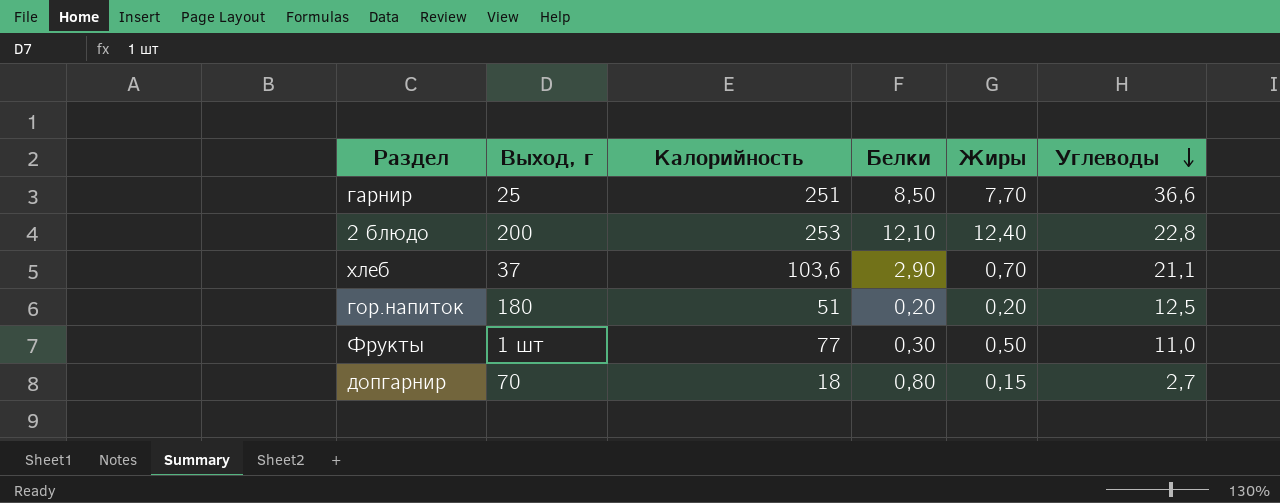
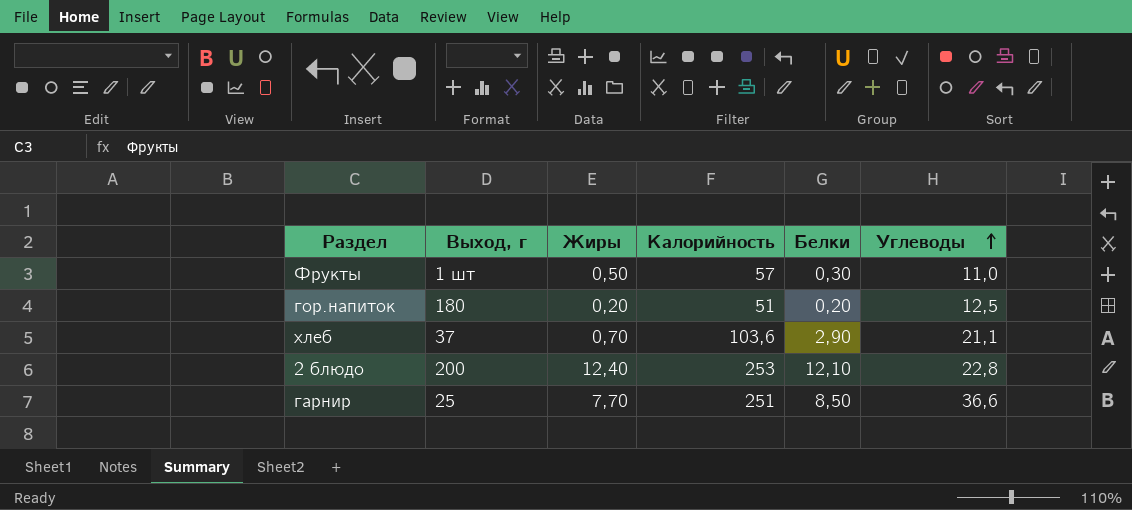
row order: Углеводы descending -> Углеводы ascending
column Жиры | position: 5 -> 3
row допгарнир: 70 | 18 | 0,80 | 0,15 | 2,7 -> none
Фрукты | Калорийность: 77 -> 57

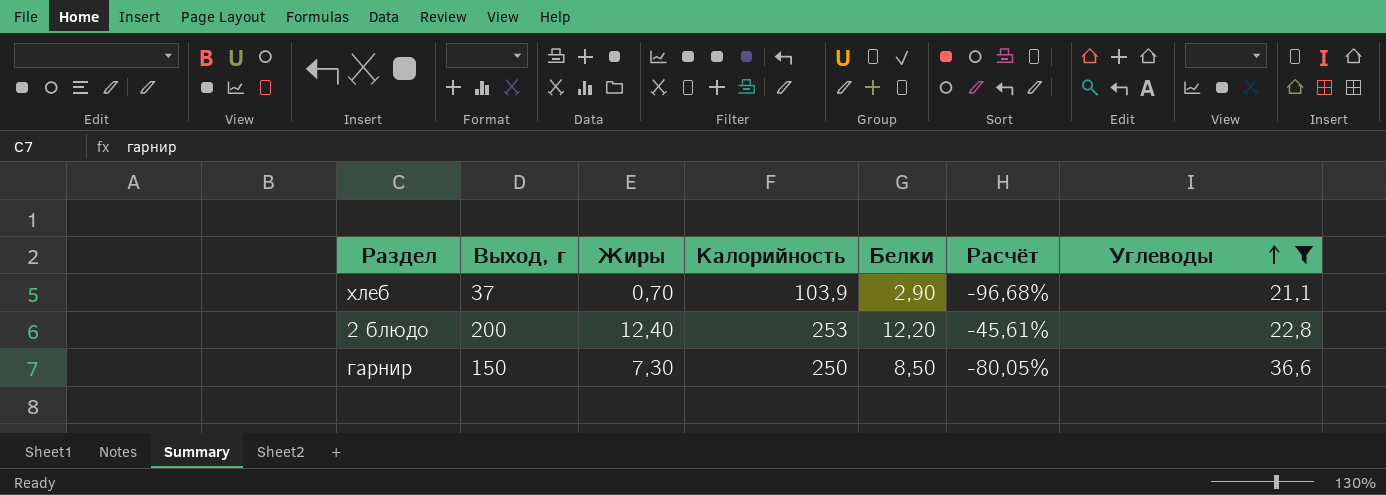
filter: none -> Углеводы >= 21,1
column Расчёт | formula: none -> ([Жиры] - [Углеводы]) / [Углеводы]
хлеб | Калорийность: 103,6 -> 103,9
2 блюдо | Белки: 12,10 -> 12,20
гарнир | Выход, г: 25 -> 150
гарнир | Жиры: 7,70 -> 7,30
гарнир | Калорийность: 251 -> 250

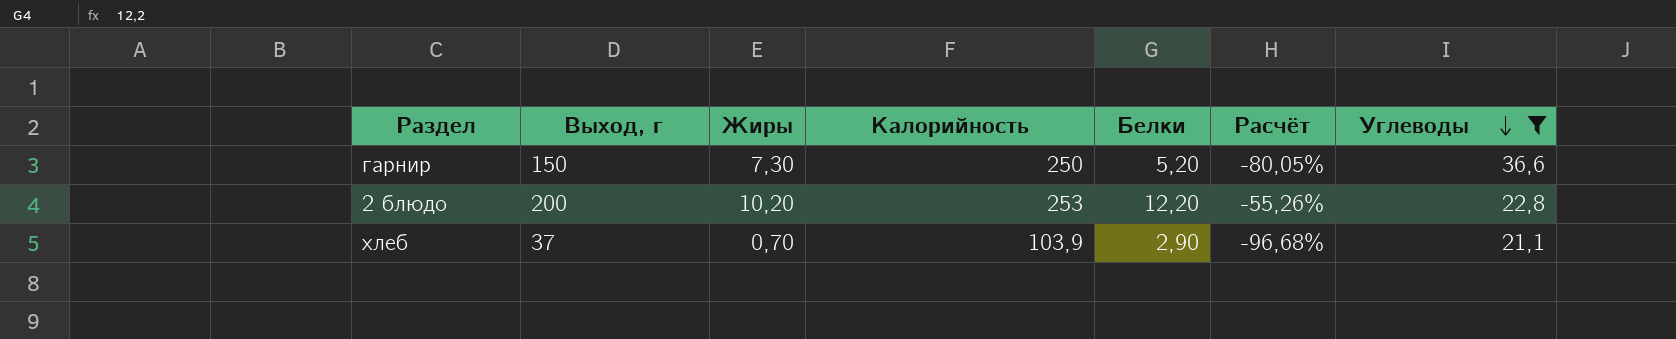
row order: Углеводы ascending -> Углеводы descending
гарнир | Белки: 8,50 -> 5,20
2 блюдо | Жиры: 12,40 -> 10,20
2 блюдо | Расчёт: -45,61% -> -55,26%

